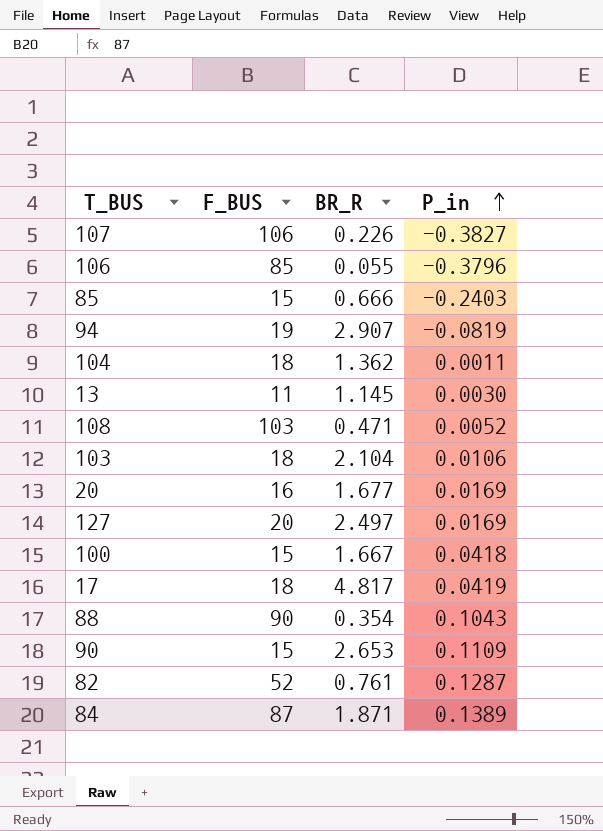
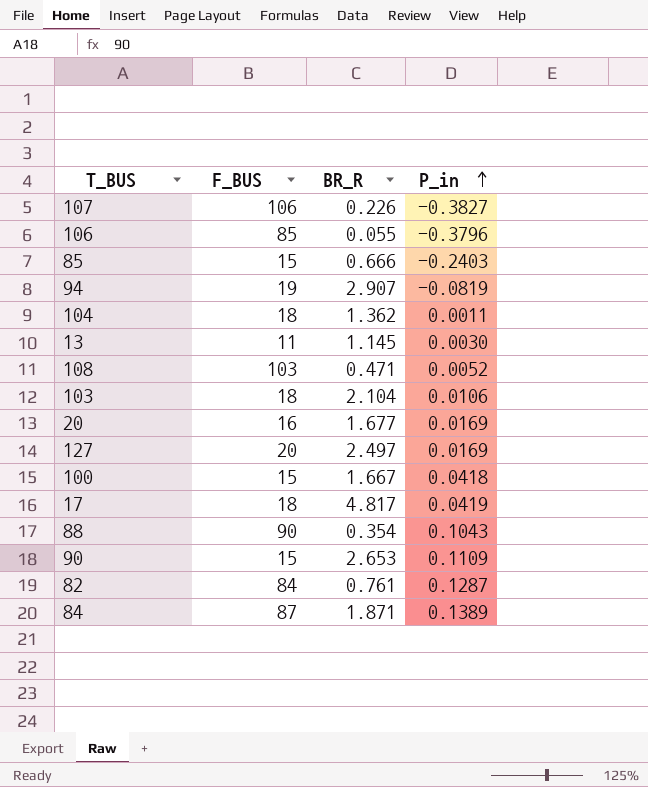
82 | F_BUS: 52 -> 84

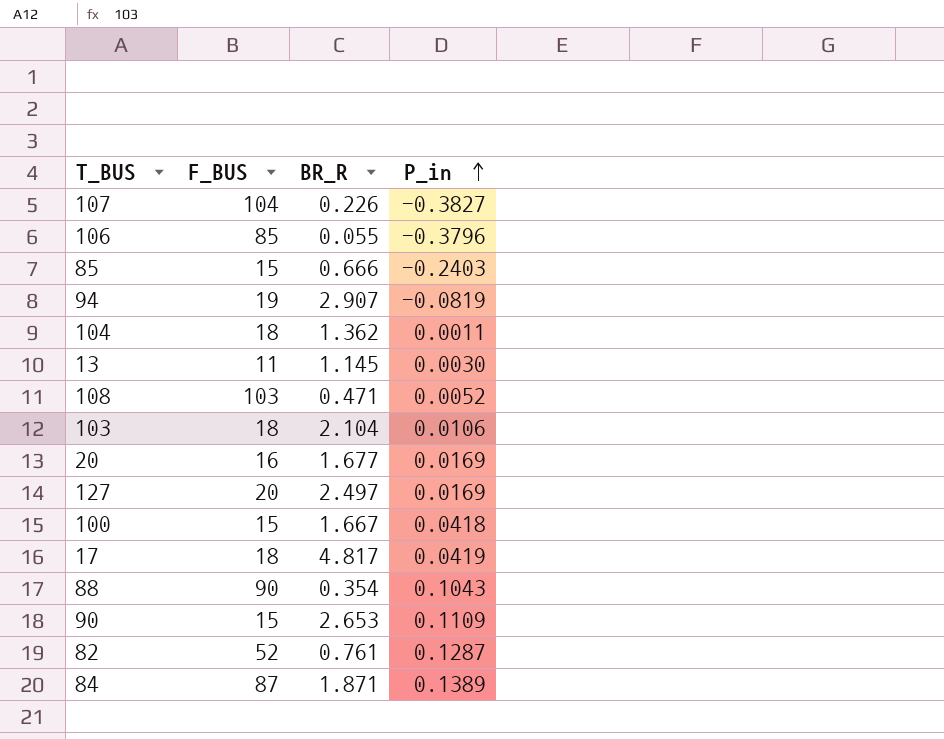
107 | F_BUS: 106 -> 104
82 | F_BUS: 84 -> 52

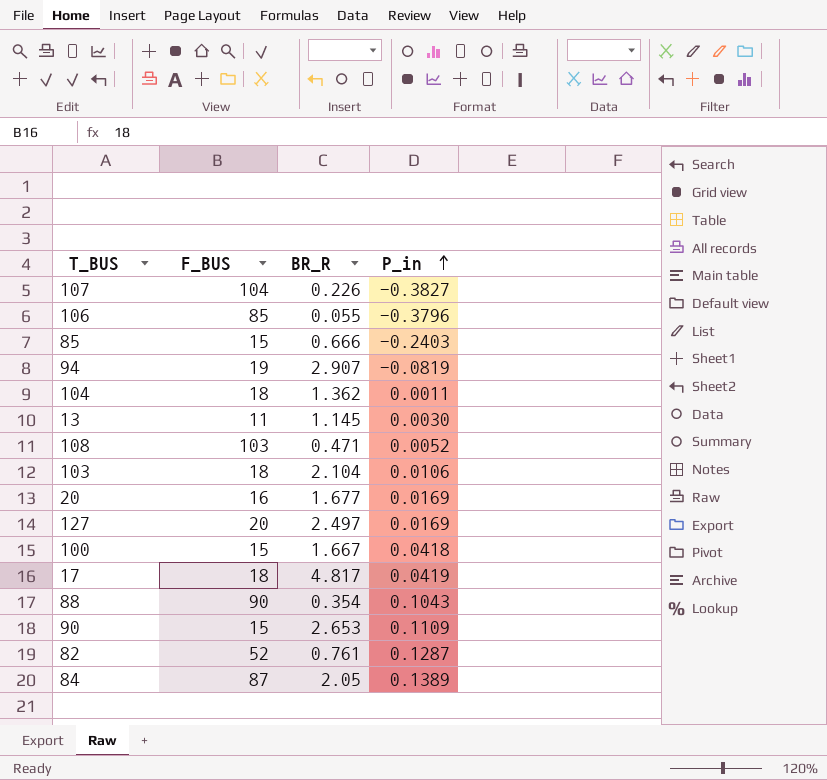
84 | BR_R: 1.871 -> 2.05

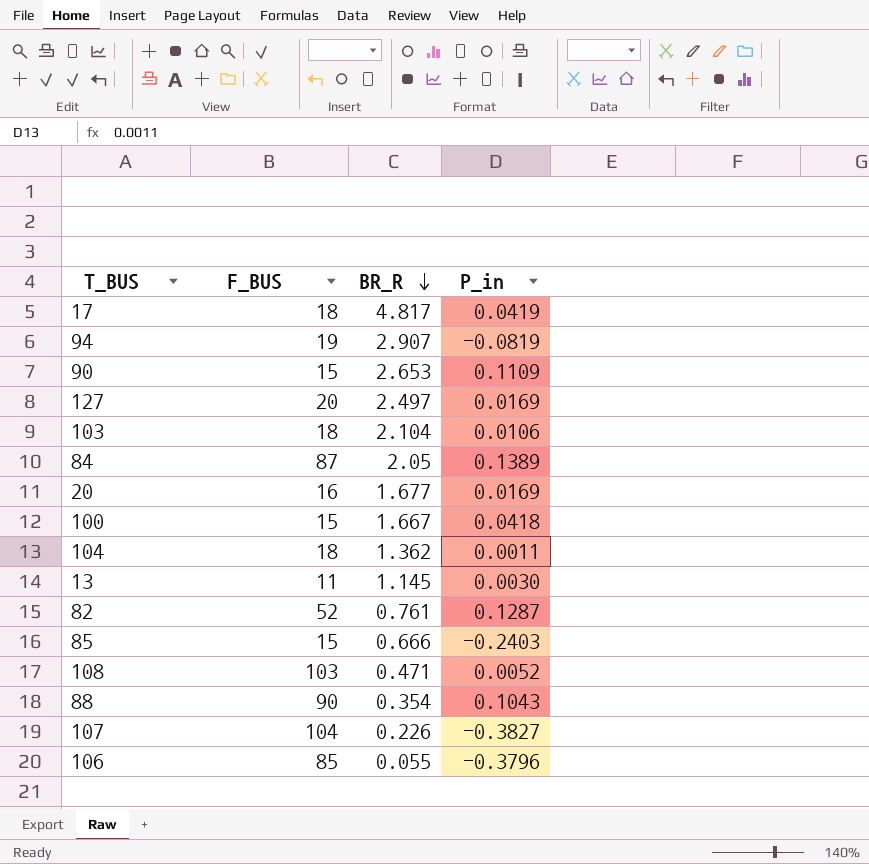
row order: P_in ascending -> BR_R descending

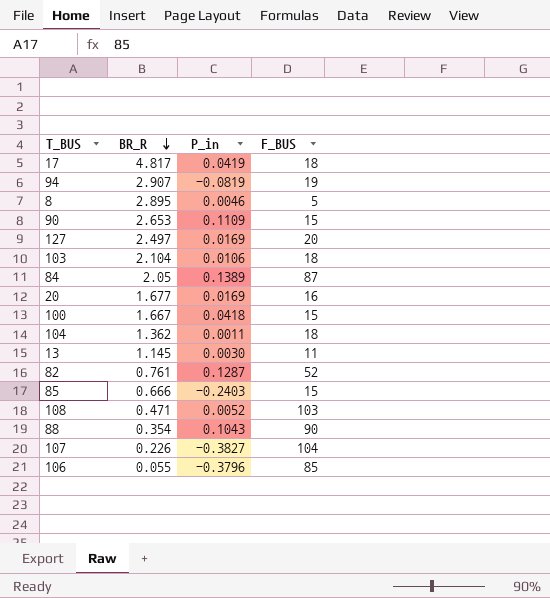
column F_BUS | position: 2 -> 4
row 8: none -> 2.895 | 0.0046 | 5

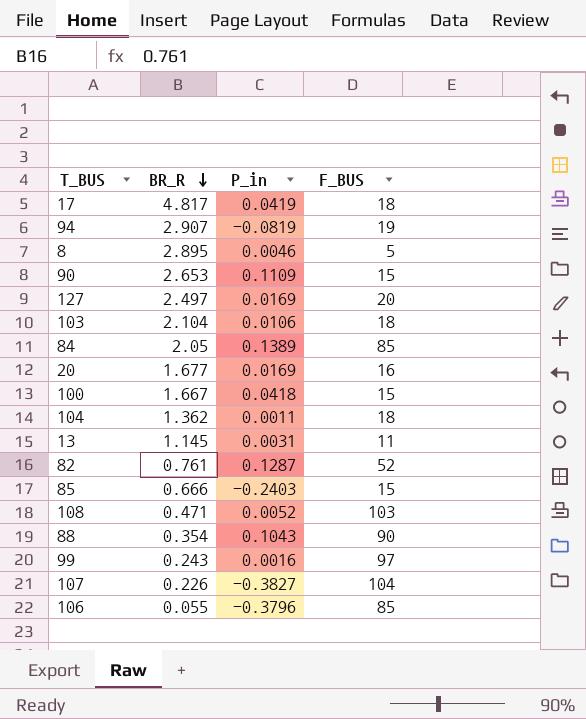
84 | F_BUS: 87 -> 85
13 | P_in: 0.0030 -> 0.0031
row 99: none -> 0.243 | 0.0016 | 97

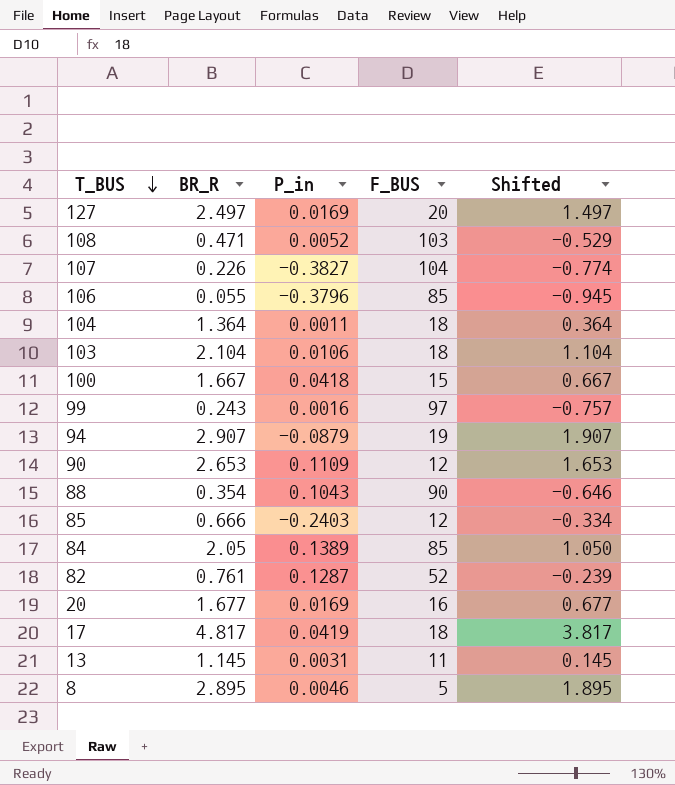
row order: BR_R descending -> T_BUS descending
column Shifted | formula: none -> [BR_R] - 1
104 | BR_R: 1.362 -> 1.364
94 | P_in: -0.0819 -> -0.0879
90 | F_BUS: 15 -> 12
85 | F_BUS: 15 -> 12

